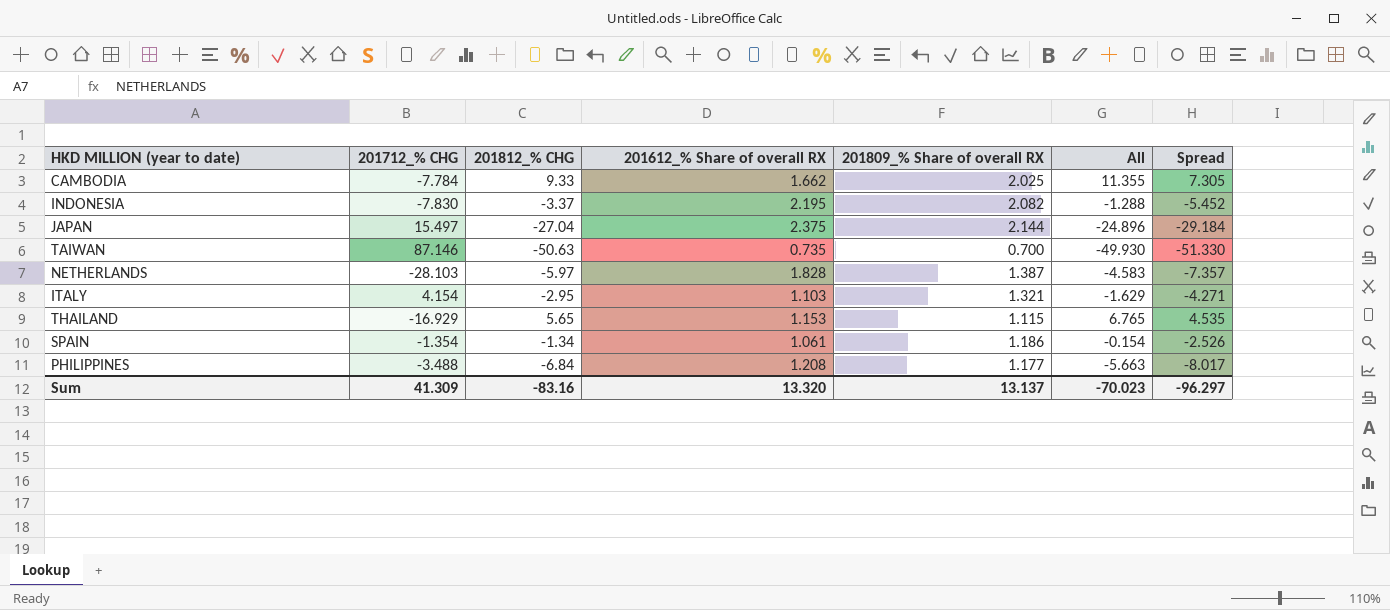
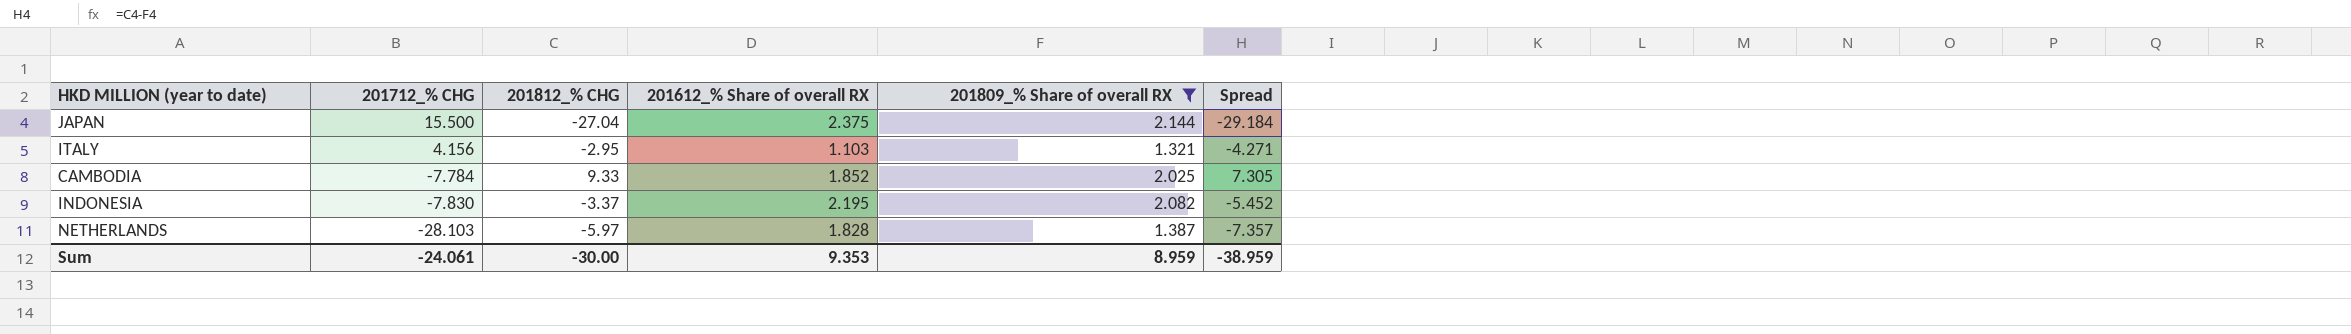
filter: none -> 201809_% Share of overall RX >= 1.321
row order: none -> 201712_% CHG descending
column All | formula: [201812_% CHG] + [201809_% Share of overall RX] -> none
JAPAN | 201712_% CHG: 15.497 -> 15.500
ITALY | 201712_% CHG: 4.154 -> 4.156
CAMBODIA | 201612_% Share of overall RX: 1.662 -> 1.852
Sum | 201712_% CHG: 41.309 -> -24.061
Sum | 201812_% CHG: -83.16 -> -30.00
Sum | 201612_% Share of overall RX: 13.320 -> 9.353
Sum | 201809_% Share of overall RX: 13.137 -> 8.959
Sum | Spread: -96.297 -> -38.959

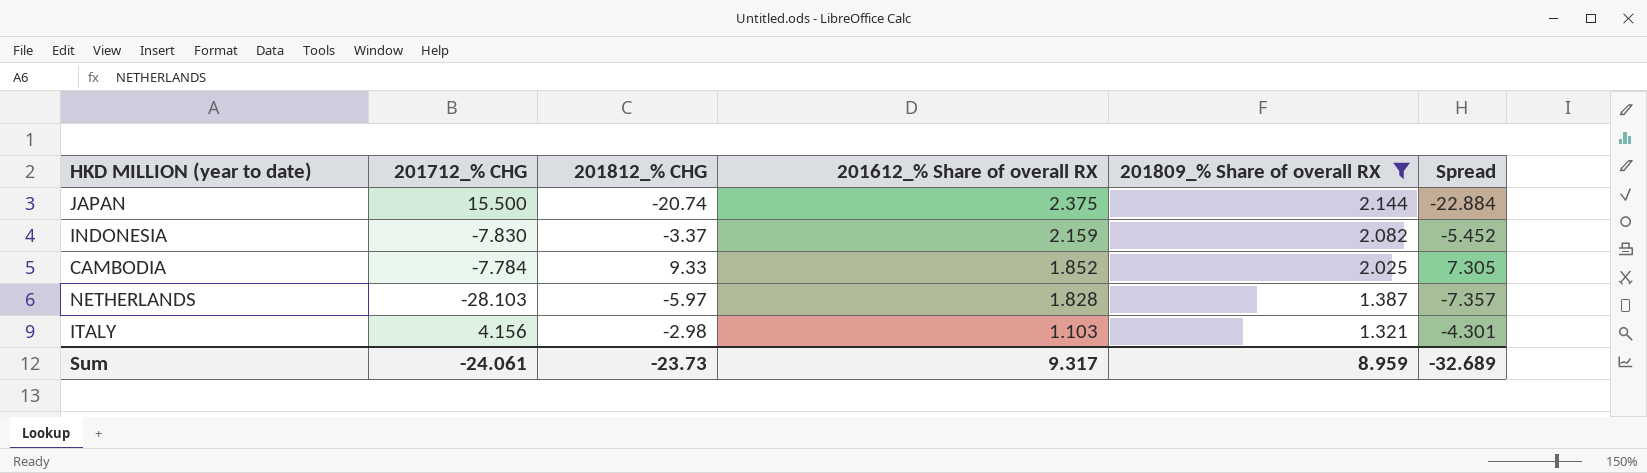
row order: 201712_% CHG descending -> 201612_% Share of overall RX descending
JAPAN | 201812_% CHG: -27.04 -> -20.74
JAPAN | Spread: -29.184 -> -22.884
INDONESIA | 201612_% Share of overall RX: 2.195 -> 2.159
ITALY | 201812_% CHG: -2.95 -> -2.98
ITALY | Spread: -4.271 -> -4.301
Sum | 201812_% CHG: -30.00 -> -23.73
Sum | 201612_% Share of overall RX: 9.353 -> 9.317
Sum | Spread: -38.959 -> -32.689

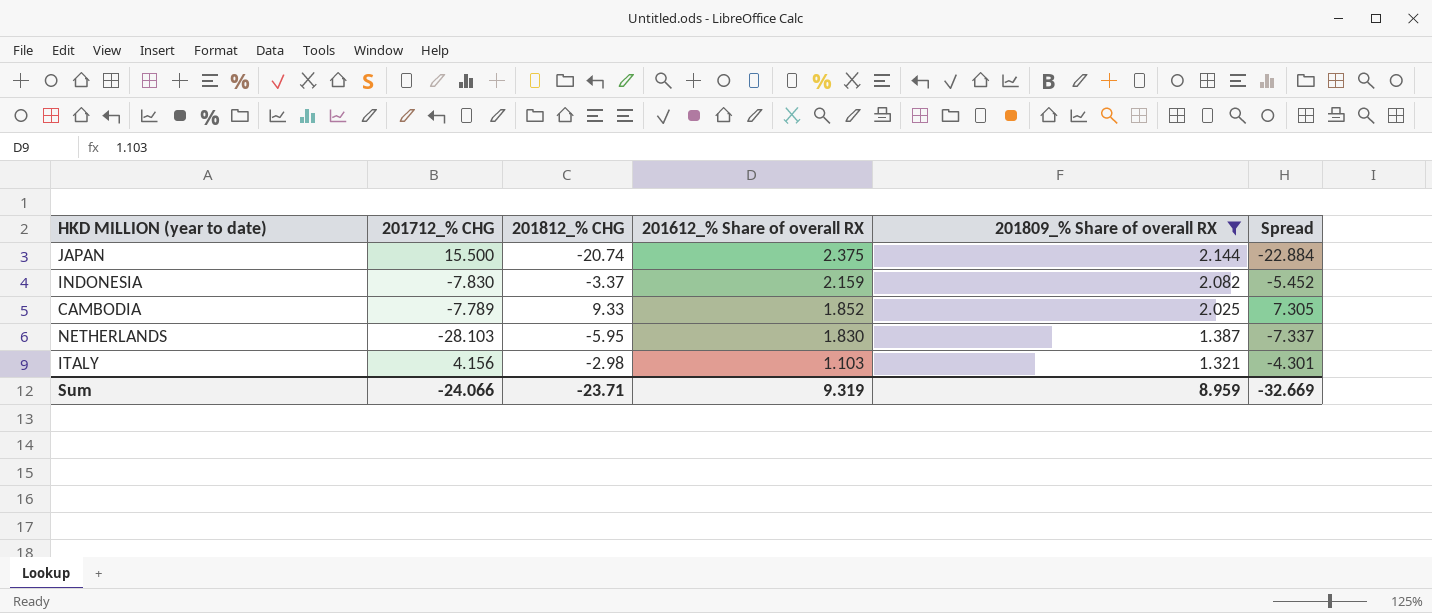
CAMBODIA | 201712_% CHG: -7.784 -> -7.789
NETHERLANDS | 201812_% CHG: -5.97 -> -5.95
NETHERLANDS | 201612_% Share of overall RX: 1.828 -> 1.830
NETHERLANDS | Spread: -7.357 -> -7.337
Sum | 201712_% CHG: -24.061 -> -24.066
Sum | 201812_% CHG: -23.73 -> -23.71
Sum | 201612_% Share of overall RX: 9.317 -> 9.319
Sum | Spread: -32.689 -> -32.669

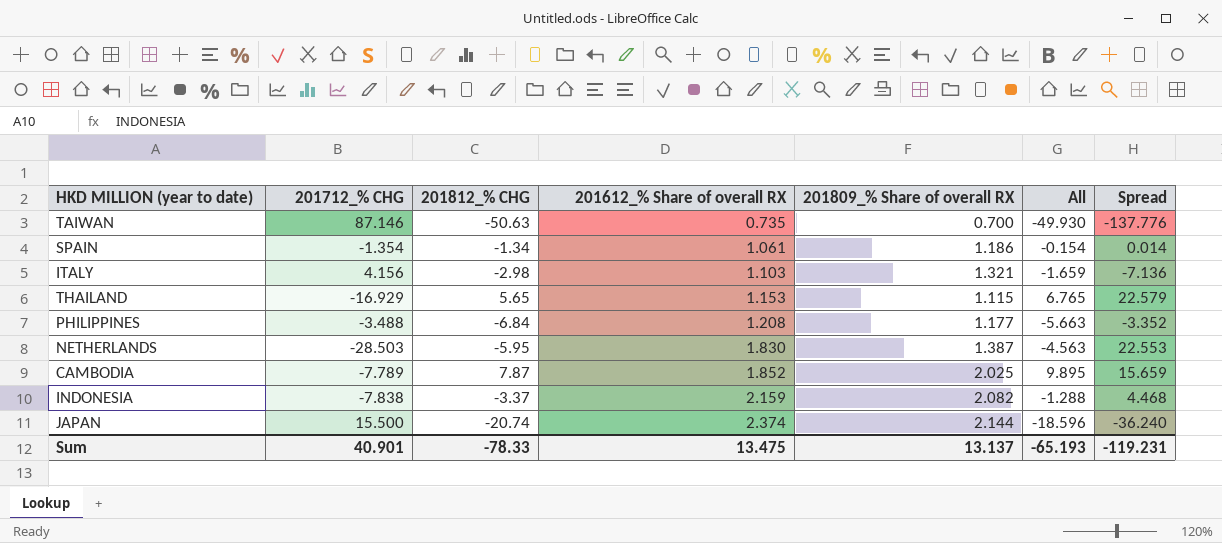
filter: 201809_% Share of overall RX >= 1.321 -> none
row order: 201612_% Share of overall RX descending -> 201612_% Share of overall RX ascending
column All | formula: none -> [201812_% CHG] + [201809_% Share of overall RX]
column Spread | formula: [201812_% CHG] - [201809_% Share of overall RX] -> [201812_% CHG] - [201712_% CHG]
NETHERLANDS | 201712_% CHG: -28.103 -> -28.503
CAMBODIA | 201812_% CHG: 9.33 -> 7.87
INDONESIA | 201712_% CHG: -7.830 -> -7.838
JAPAN | 201612_% Share of overall RX: 2.375 -> 2.374
Sum | 201712_% CHG: -24.066 -> 40.901
Sum | 201812_% CHG: -23.71 -> -78.33
Sum | 201612_% Share of overall RX: 9.319 -> 13.475
Sum | 201809_% Share of overall RX: 8.959 -> 13.137
Sum | Spread: -32.669 -> -119.231

